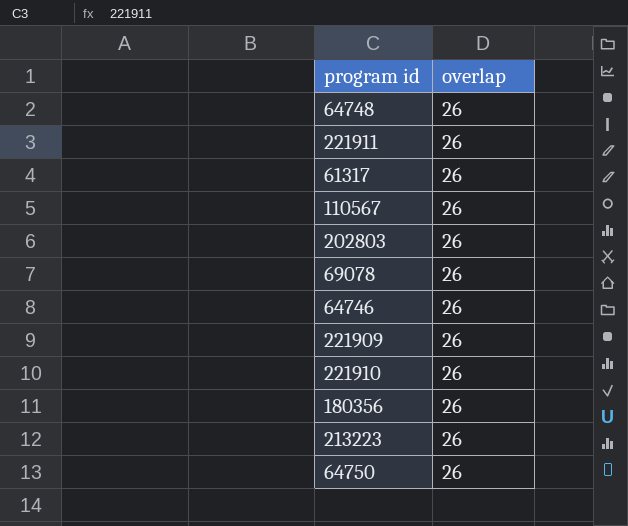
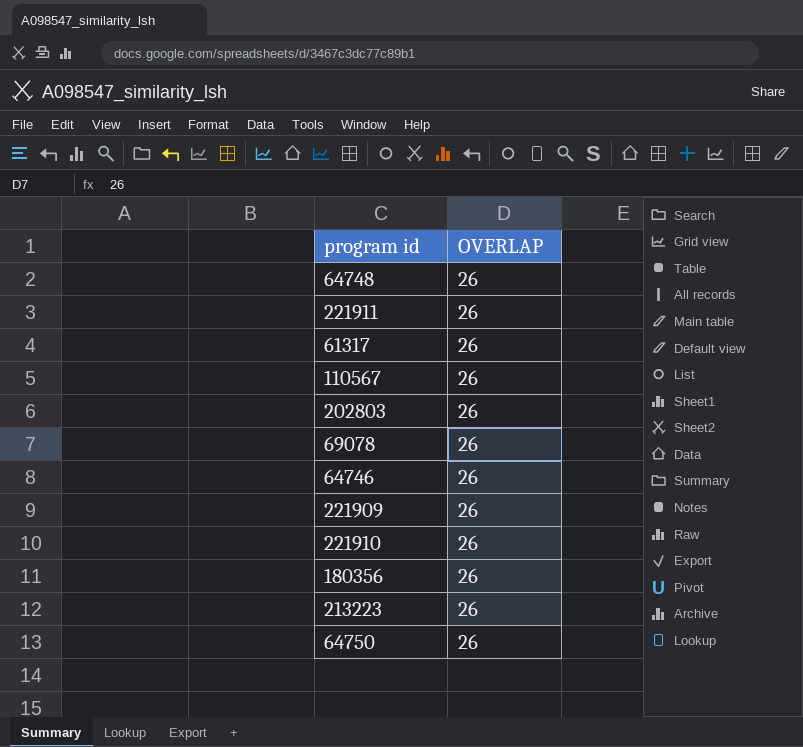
column name: overlap -> OVERLAP

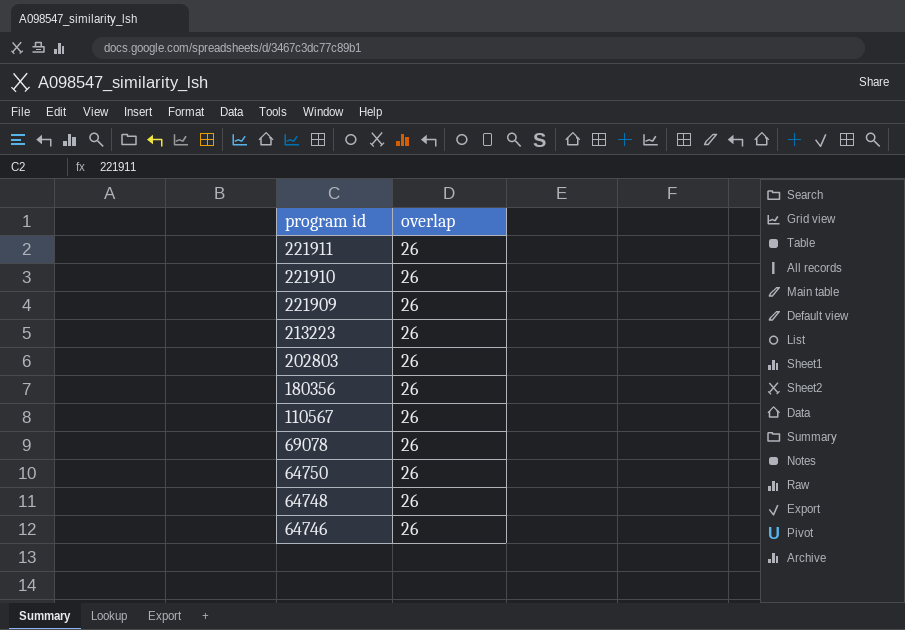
row order: none -> program id descending
column name: OVERLAP -> overlap
row 61317: 26 -> none

